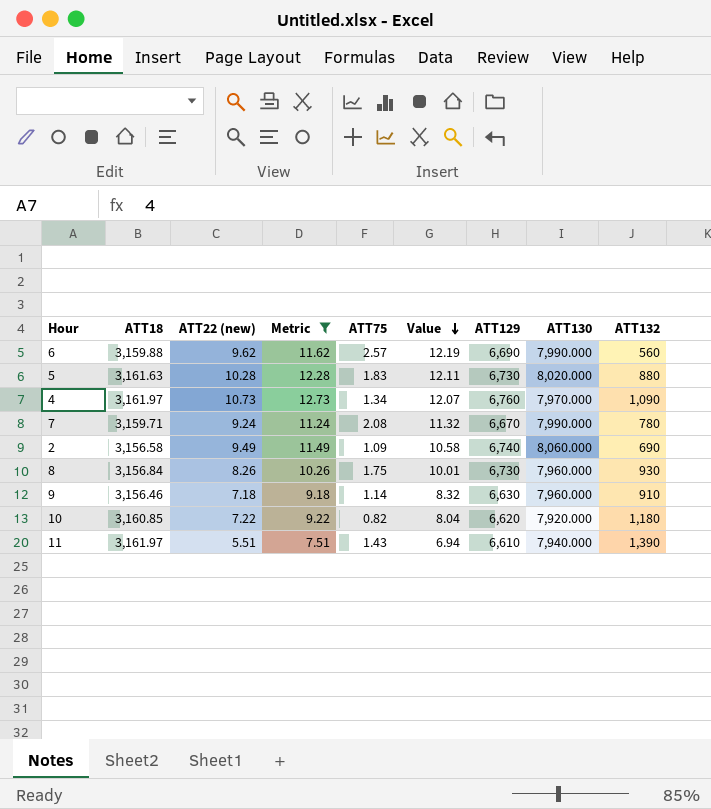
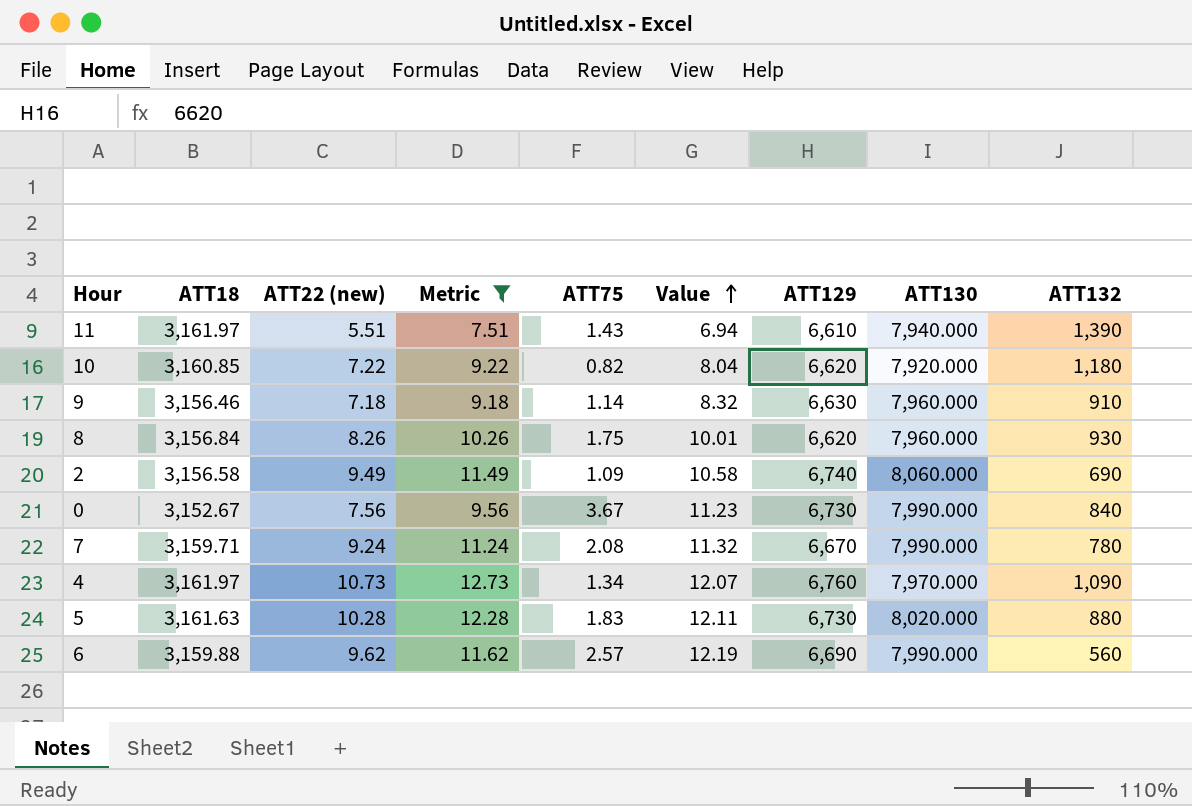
row order: Value descending -> Value ascending
8 | ATT129: 6,730 -> 6,620
row 0: none -> 3,152.67 | 7.56 | 9.56 | 3.67 | 11.23 | 6,730 | 7,990.000 | 840

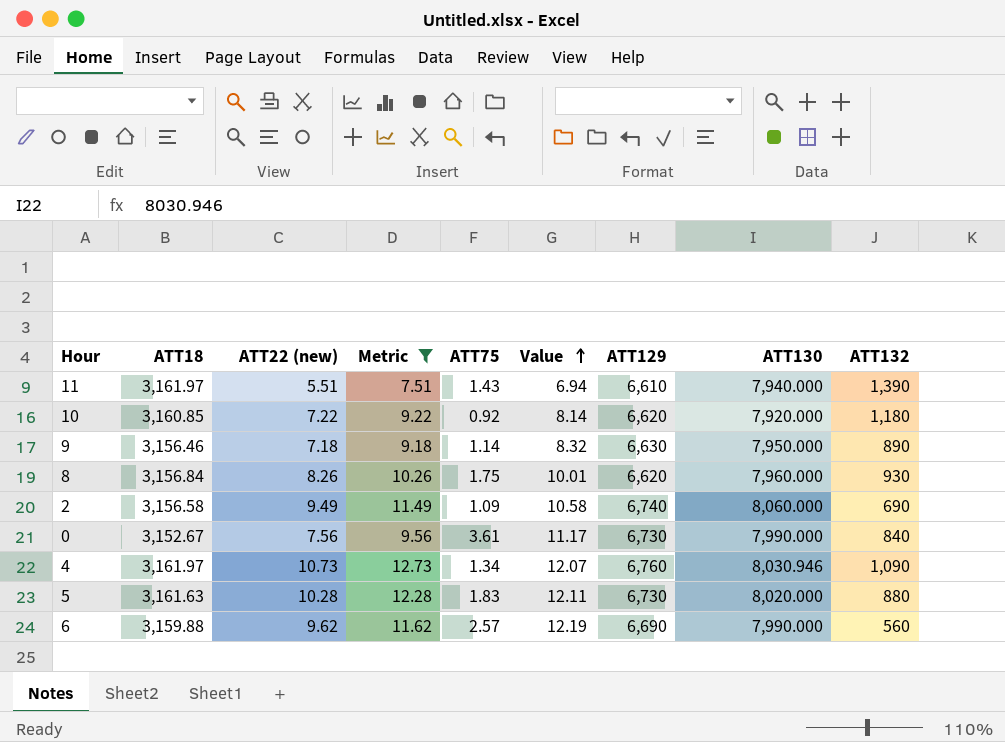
row 7: 3,159.71 | 9.24 | 11.24 | 2.08 | 11.32 | 6,670 | 7,990.000 | 780 -> none
10 | ATT75: 0.82 -> 0.92
10 | Value: 8.04 -> 8.14
9 | ATT130: 7,960.000 -> 7,950.000
9 | ATT132: 910 -> 890
0 | ATT75: 3.67 -> 3.61
0 | Value: 11.23 -> 11.17
4 | ATT130: 7,970.000 -> 8,030.946

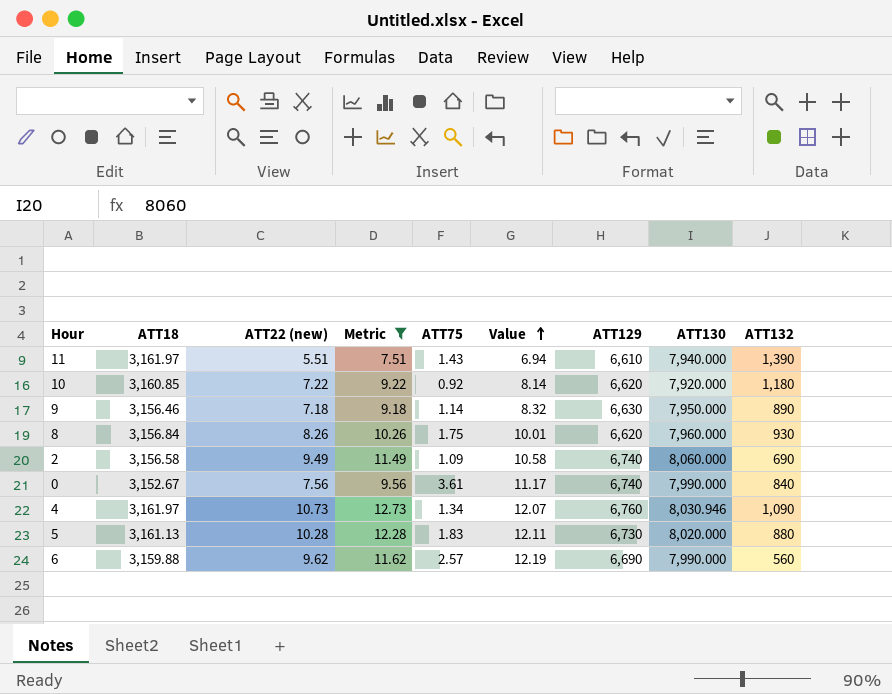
0 | ATT129: 6,730 -> 6,740
5 | ATT18: 3,161.63 -> 3,161.13

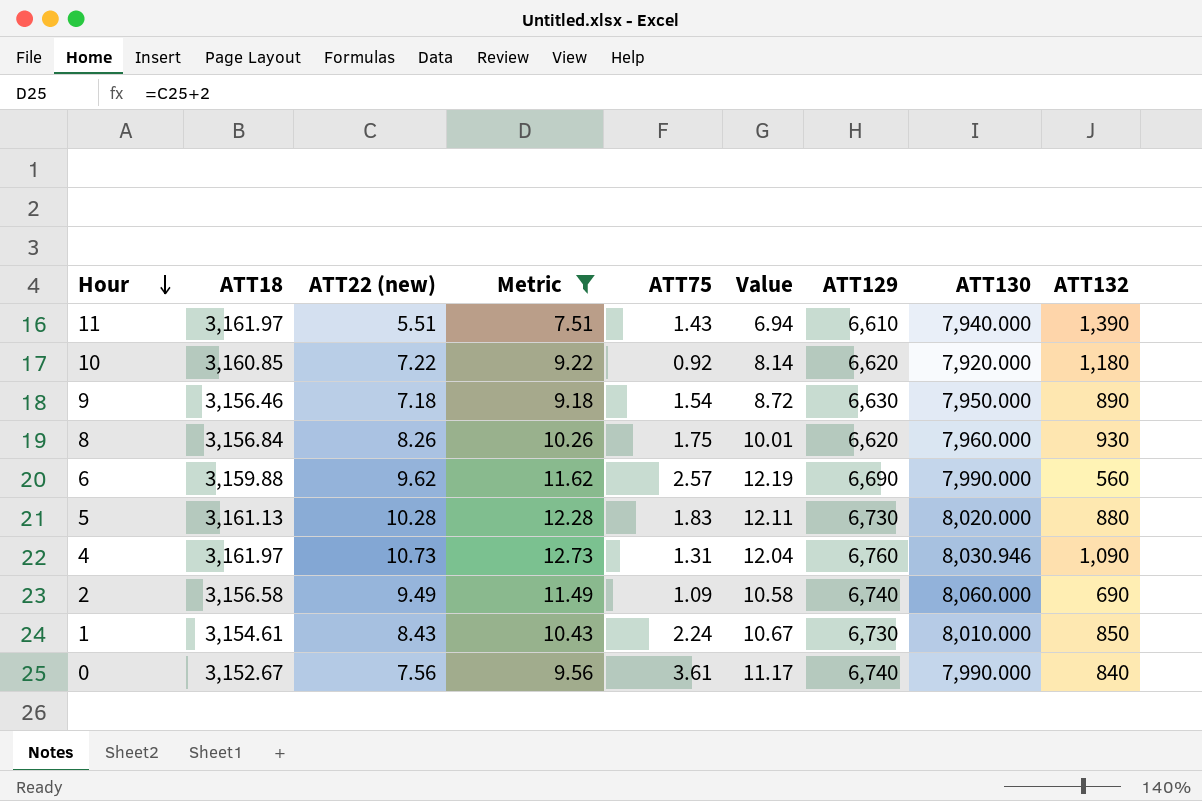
row order: Value ascending -> Hour descending
9 | ATT75: 1.14 -> 1.54
9 | Value: 8.32 -> 8.72
4 | ATT75: 1.34 -> 1.31
4 | Value: 12.07 -> 12.04
row 1: none -> 3,154.61 | 8.43 | 10.43 | 2.24 | 10.67 | 6,730 | 8,010.000 | 850

